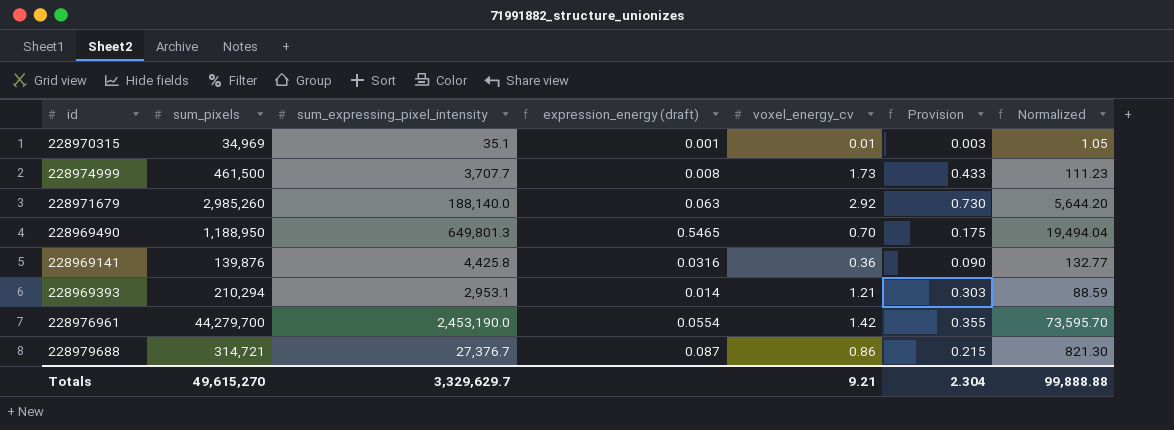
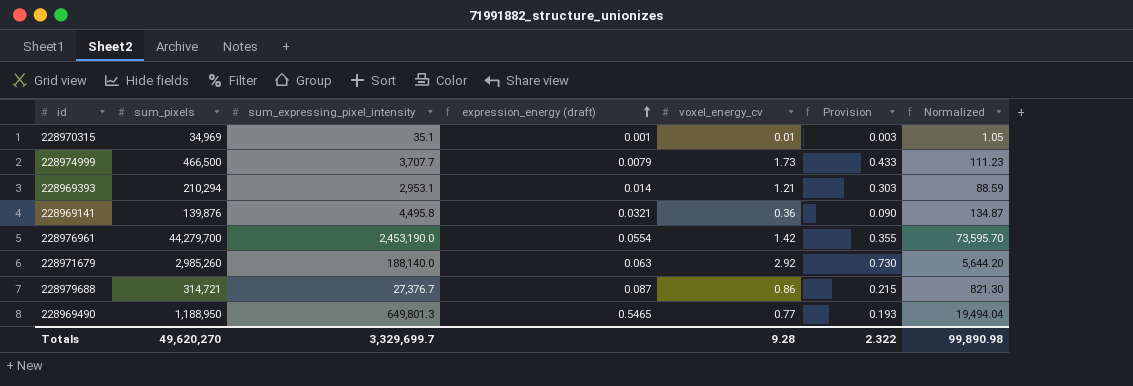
row order: none -> expression_energy (draft) ascending
228974999 | sum_pixels: 461,500 -> 466,500
228974999 | expression_energy (draft): 0.008 -> 0.0079
228969141 | sum_expressing_pixel_intensity: 4,425.8 -> 4,495.8
228969141 | expression_energy (draft): 0.0316 -> 0.0321
228969141 | Normalized: 132.77 -> 134.87
228969490 | voxel_energy_cv: 0.70 -> 0.77
228969490 | Provision: 0.175 -> 0.193
Totals | sum_pixels: 49,615,270 -> 49,620,270
Totals | sum_expressing_pixel_intensity: 3,329,629.7 -> 3,329,699.7
Totals | voxel_energy_cv: 9.21 -> 9.28
Totals | Provision: 2.304 -> 2.322
Totals | Normalized: 99,888.88 -> 99,890.98

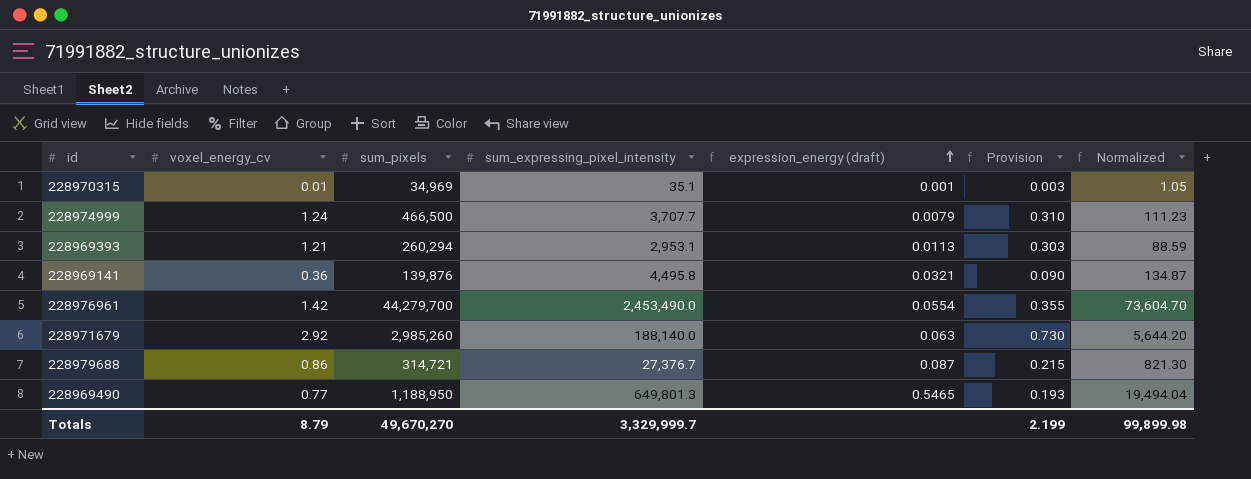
column voxel_energy_cv | position: 5 -> 2
228974999 | voxel_energy_cv: 1.73 -> 1.24
228974999 | Provision: 0.433 -> 0.310
228969393 | sum_pixels: 210,294 -> 260,294
228969393 | expression_energy (draft): 0.014 -> 0.0113
228976961 | sum_expressing_pixel_intensity: 2,453,190.0 -> 2,453,490.0
228976961 | Normalized: 73,595.70 -> 73,604.70
Totals | voxel_energy_cv: 9.28 -> 8.79
Totals | sum_pixels: 49,620,270 -> 49,670,270
Totals | sum_expressing_pixel_intensity: 3,329,699.7 -> 3,329,999.7
Totals | Provision: 2.322 -> 2.199
Totals | Normalized: 99,890.98 -> 99,899.98

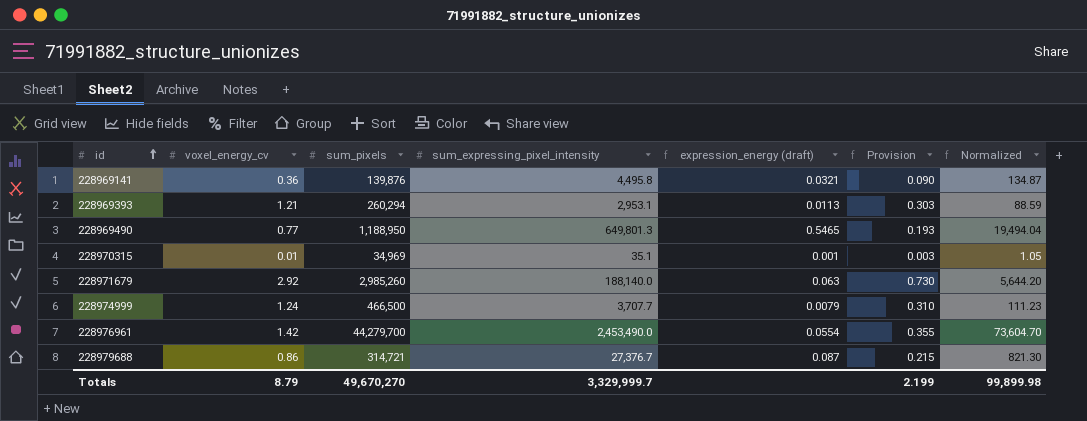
row order: expression_energy (draft) ascending -> id ascending

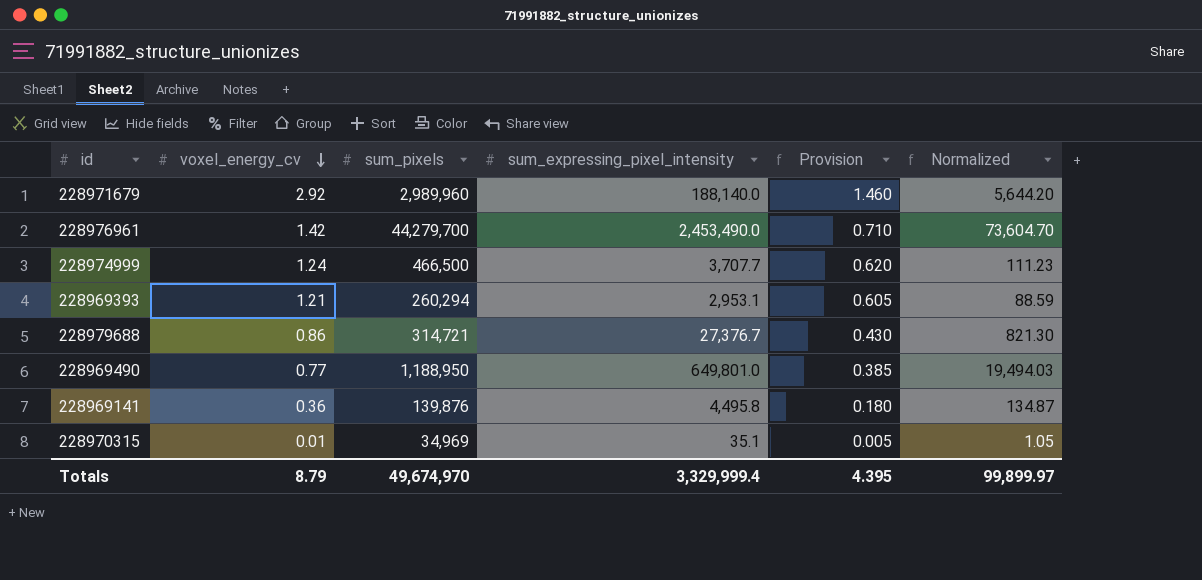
row order: id ascending -> voxel_energy_cv descending
column expression_energy (draft) | formula: [sum_expressing_pixel_intensity] / [sum_pixels] -> none
column Provision | formula: [voxel_energy_cv] * 0.25 -> [voxel_energy_cv] * 0.5
228971679 | sum_pixels: 2,985,260 -> 2,989,960
228969490 | sum_expressing_pixel_intensity: 649,801.3 -> 649,801.0
228969490 | Normalized: 19,494.04 -> 19,494.03
Totals | sum_pixels: 49,670,270 -> 49,674,970
Totals | sum_expressing_pixel_intensity: 3,329,999.7 -> 3,329,999.4
Totals | Provision: 2.199 -> 4.395
Totals | Normalized: 99,899.98 -> 99,899.97

